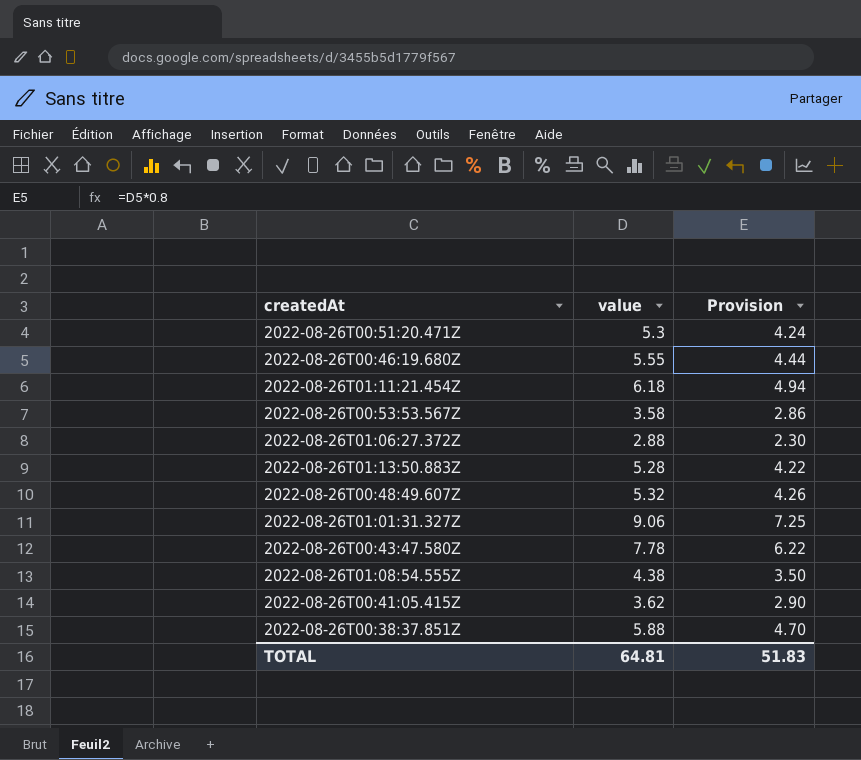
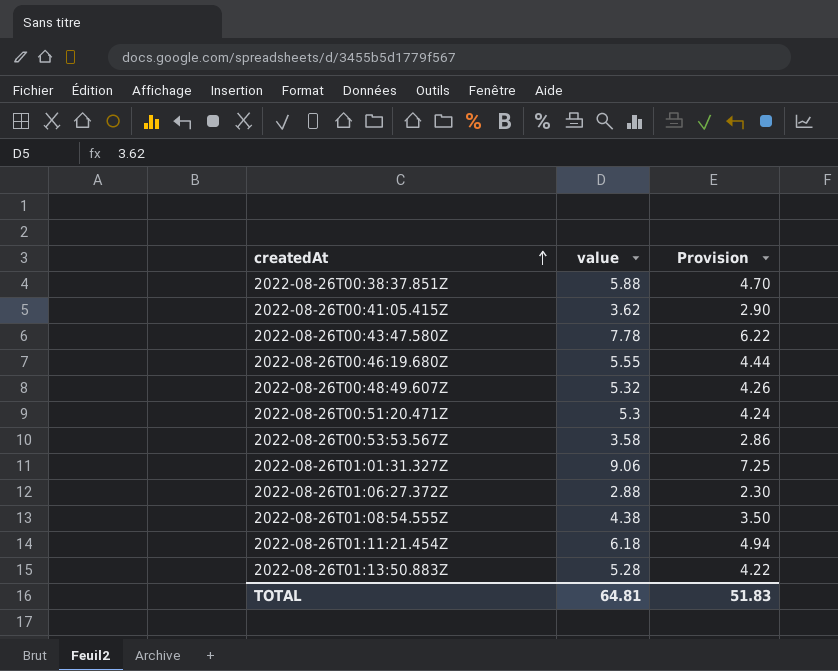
row order: none -> createdAt ascending

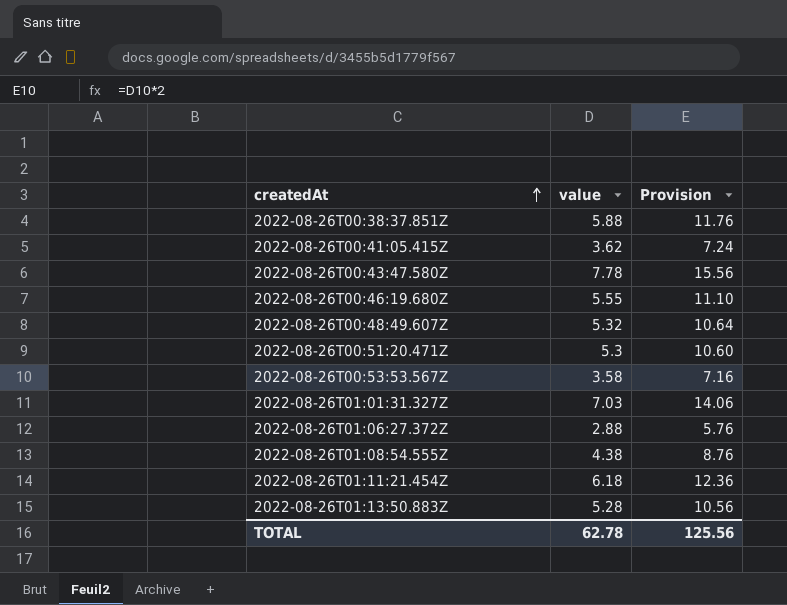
column Provision | formula: [value] * 0.8 -> [value] * 2
2022-08-26T01:01:31.327Z | value: 9.06 -> 7.03
TOTAL | value: 64.81 -> 62.78
TOTAL | Provision: 51.83 -> 125.56

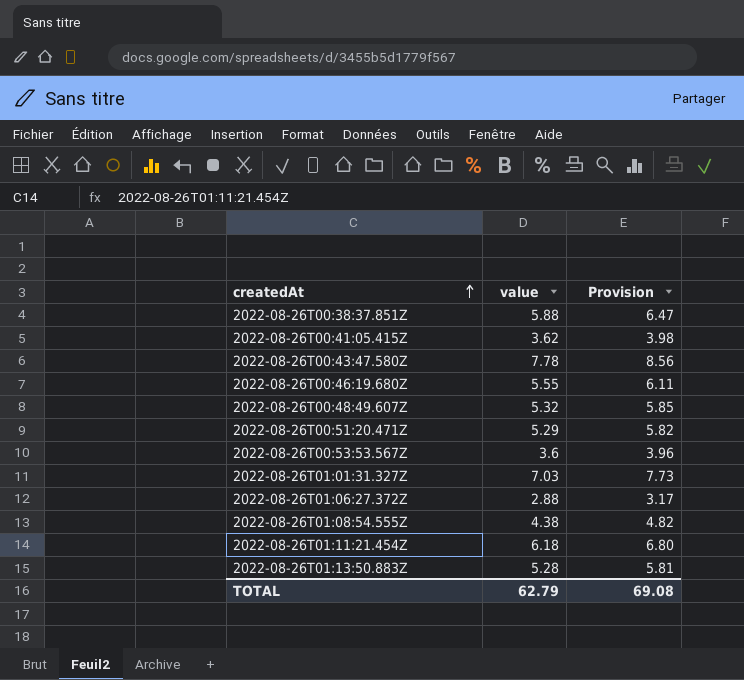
column Provision | formula: [value] * 2 -> [value] * 1.1
2022-08-26T00:51:20.471Z | value: 5.3 -> 5.29
2022-08-26T00:53:53.567Z | value: 3.58 -> 3.6
TOTAL | value: 62.78 -> 62.79
TOTAL | Provision: 125.56 -> 69.08

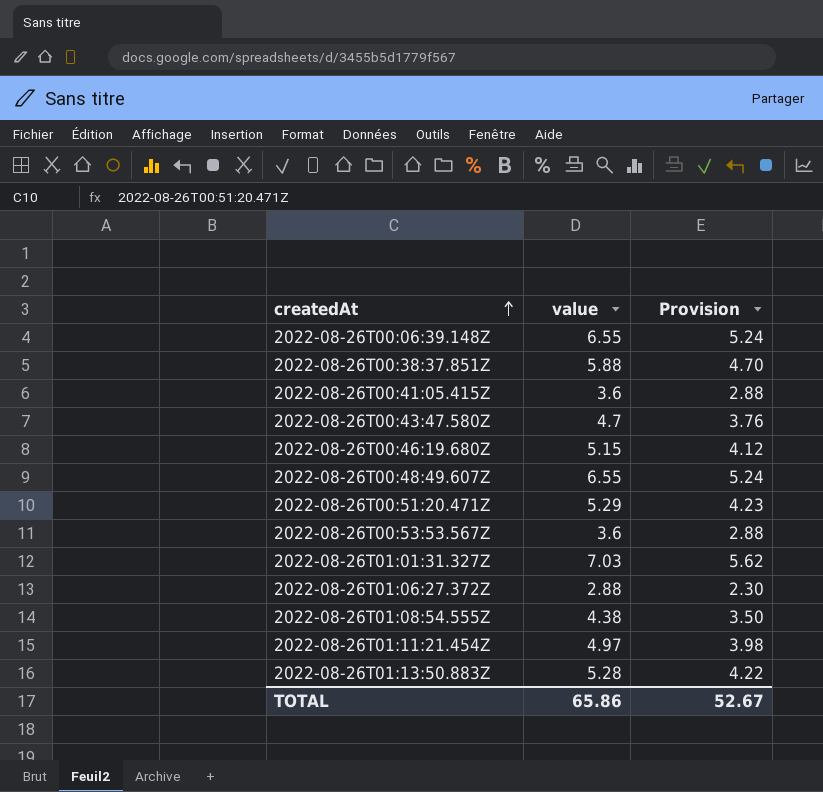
column Provision | formula: [value] * 1.1 -> [value] * 0.8
row 2022-08-26T00:06:39.148Z: none -> 6.55 | 5.24
2022-08-26T00:41:05.415Z | value: 3.62 -> 3.6
2022-08-26T00:43:47.580Z | value: 7.78 -> 4.7
2022-08-26T00:46:19.680Z | value: 5.55 -> 5.15
2022-08-26T00:48:49.607Z | value: 5.32 -> 6.55
2022-08-26T01:11:21.454Z | value: 6.18 -> 4.97
TOTAL | value: 62.79 -> 65.86
TOTAL | Provision: 69.08 -> 52.67

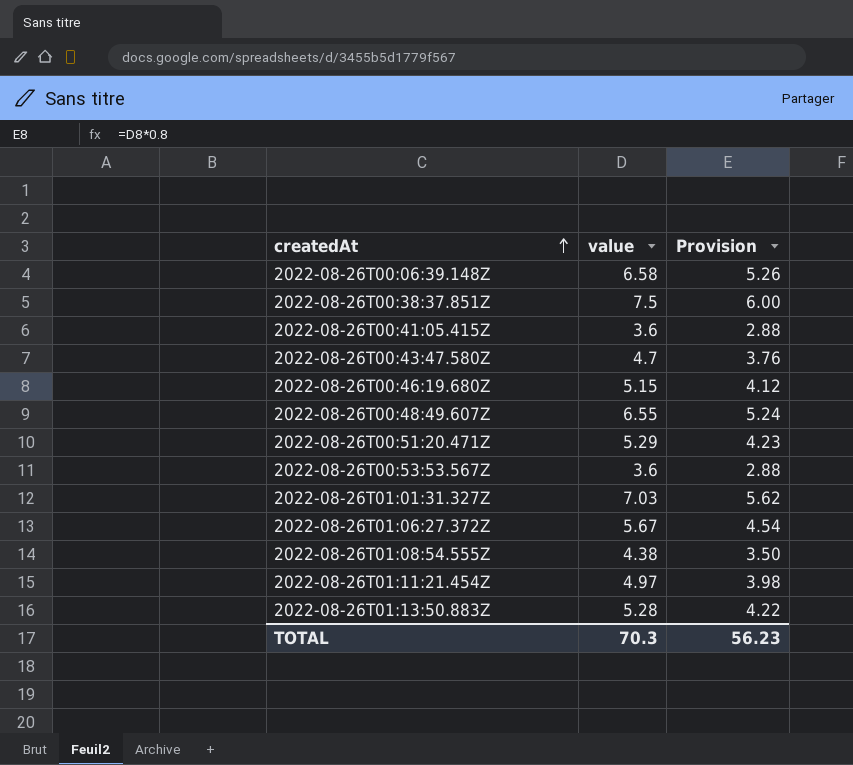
2022-08-26T00:06:39.148Z | value: 6.55 -> 6.58
2022-08-26T00:06:39.148Z | Provision: 5.24 -> 5.26
2022-08-26T00:38:37.851Z | value: 5.88 -> 7.5
2022-08-26T00:38:37.851Z | Provision: 4.70 -> 6.00
2022-08-26T01:06:27.372Z | value: 2.88 -> 5.67
2022-08-26T01:06:27.372Z | Provision: 2.30 -> 4.54
TOTAL | value: 65.86 -> 70.3
TOTAL | Provision: 52.67 -> 56.23

